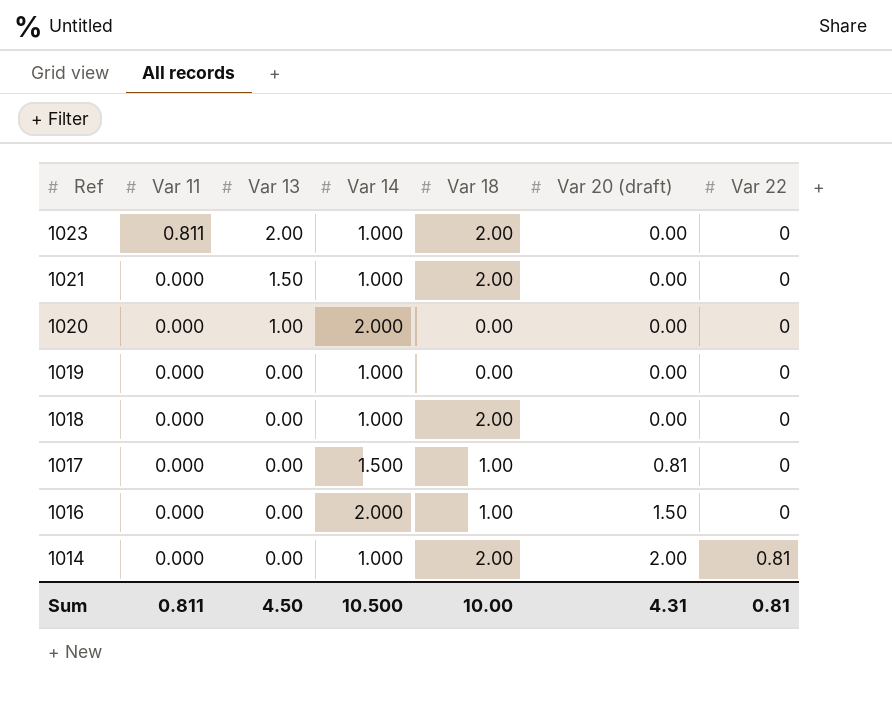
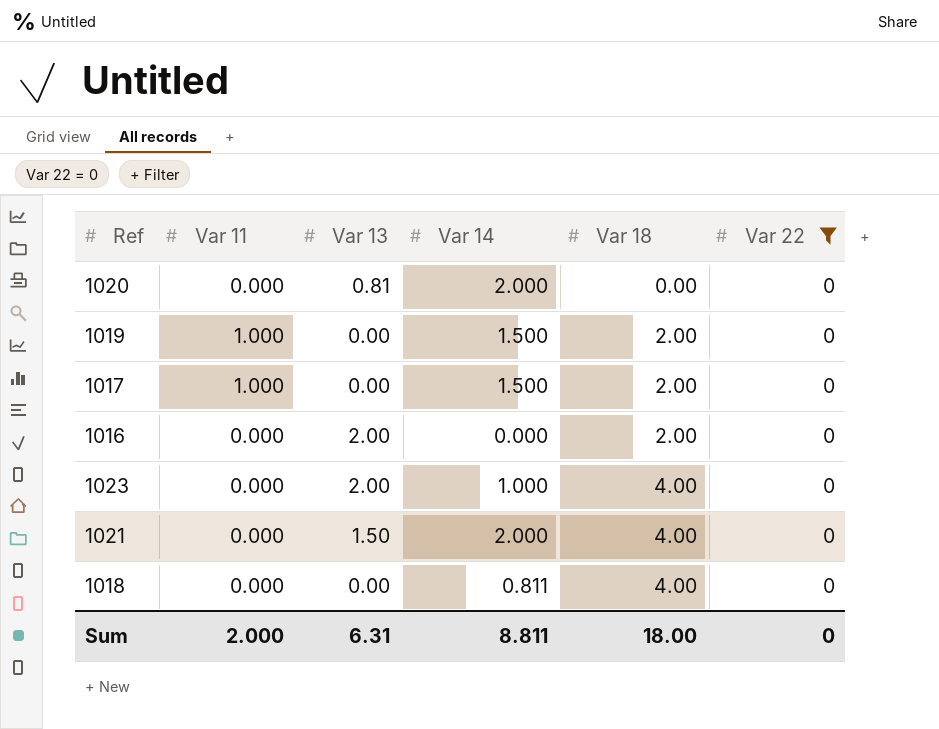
filter: none -> Var 22 = 0
row order: Ref descending -> Var 18 ascending
column Var 20 (draft) | position: 6 -> none
1020 | Var 13: 1.00 -> 0.81
1019 | Var 11: 0.000 -> 1.000
1019 | Var 14: 1.000 -> 1.500
1019 | Var 18: 0.00 -> 2.00
1017 | Var 11: 0.000 -> 1.000
1017 | Var 18: 1.00 -> 2.00
1016 | Var 13: 0.00 -> 2.00
1016 | Var 14: 2.000 -> 0.000
1016 | Var 18: 1.00 -> 2.00
1023 | Var 11: 0.811 -> 0.000
1023 | Var 18: 2.00 -> 4.00
1021 | Var 14: 1.000 -> 2.000
1021 | Var 18: 2.00 -> 4.00
1018 | Var 14: 1.000 -> 0.811
1018 | Var 18: 2.00 -> 4.00
Sum | Var 11: 0.811 -> 2.000
Sum | Var 13: 4.50 -> 6.31
Sum | Var 14: 10.500 -> 8.811
Sum | Var 18: 10.00 -> 18.00
Sum | Var 22: 0.81 -> 0

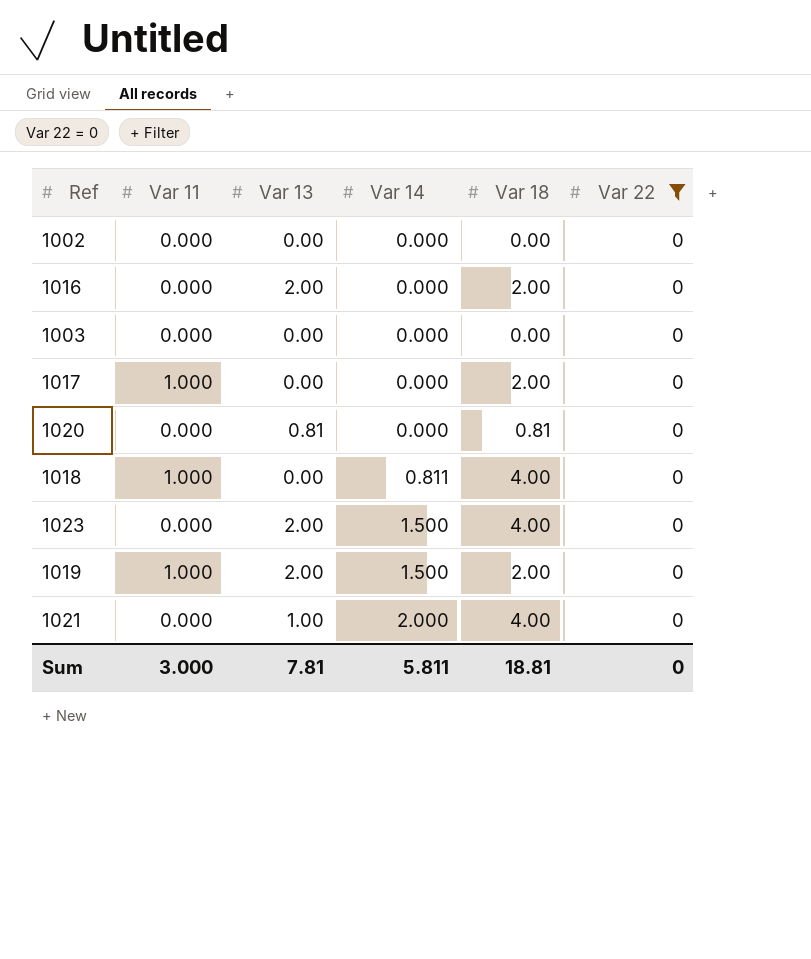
row order: Var 18 ascending -> Var 14 ascending
row 1002: none -> 0.000 | 0.00 | 0.000 | 0.00 | 0
row 1003: none -> 0.000 | 0.00 | 0.000 | 0.00 | 0
1017 | Var 14: 1.500 -> 0.000
1020 | Var 14: 2.000 -> 0.000
1020 | Var 18: 0.00 -> 0.81
1018 | Var 11: 0.000 -> 1.000
1023 | Var 14: 1.000 -> 1.500
1019 | Var 13: 0.00 -> 2.00
1021 | Var 13: 1.50 -> 1.00
Sum | Var 11: 2.000 -> 3.000
Sum | Var 13: 6.31 -> 7.81
Sum | Var 14: 8.811 -> 5.811
Sum | Var 18: 18.00 -> 18.81

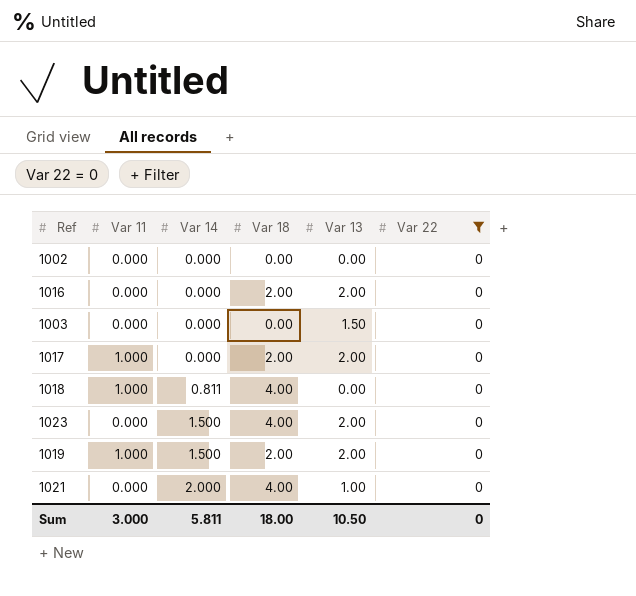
column Var 13 | position: 3 -> 5
row 1020: 0.000 | 0.81 | 0.000 | 0.81 | 0 -> none
1003 | Var 13: 0.00 -> 1.50
1017 | Var 13: 0.00 -> 2.00
Sum | Var 18: 18.81 -> 18.00
Sum | Var 13: 7.81 -> 10.50

